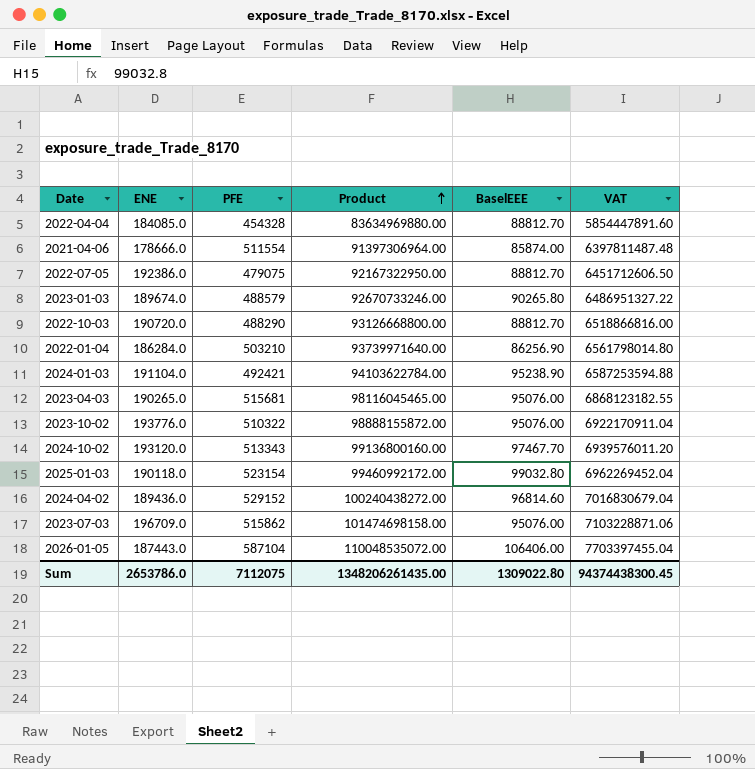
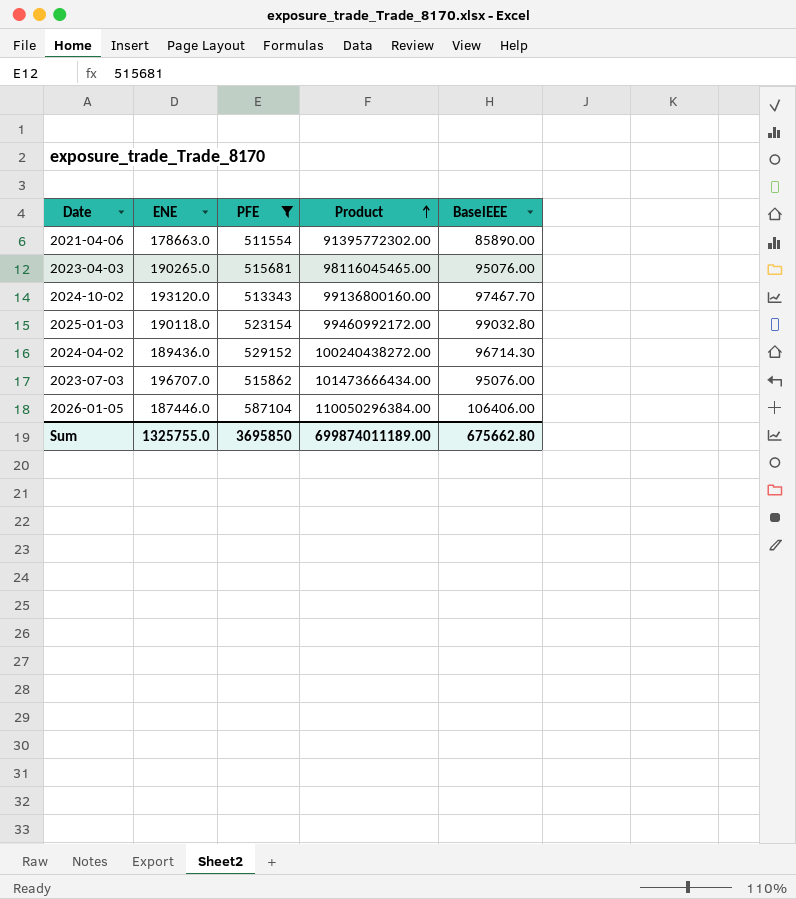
filter: none -> PFE >= 511554
column VAT | formula: [Product] * 0.07 -> none
2021-04-06 | ENE: 178666.0 -> 178663.0
2021-04-06 | Product: 91397306964.00 -> 91395772302.00
2021-04-06 | BaselEEE: 85874.00 -> 85890.00
2024-04-02 | BaselEEE: 96814.60 -> 96714.30
2023-07-03 | ENE: 196709.0 -> 196707.0
2023-07-03 | Product: 101474698158.00 -> 101473666434.00
2026-01-05 | ENE: 187443.0 -> 187446.0
2026-01-05 | Product: 110048535072.00 -> 110050296384.00
Sum | ENE: 2653786.0 -> 1325755.0
Sum | PFE: 7112075 -> 3695850
Sum | Product: 1348206261435.00 -> 699874011189.00
Sum | BaselEEE: 1309022.80 -> 675662.80

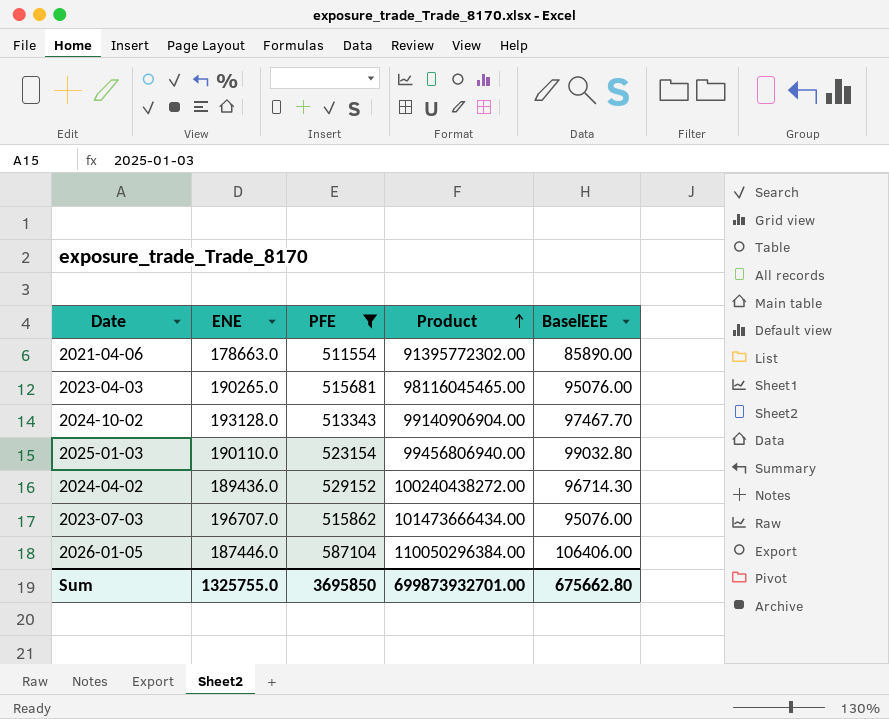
2024-10-02 | ENE: 193120.0 -> 193128.0
2024-10-02 | Product: 99136800160.00 -> 99140906904.00
2025-01-03 | ENE: 190118.0 -> 190110.0
2025-01-03 | Product: 99460992172.00 -> 99456806940.00
Sum | Product: 699874011189.00 -> 699873932701.00

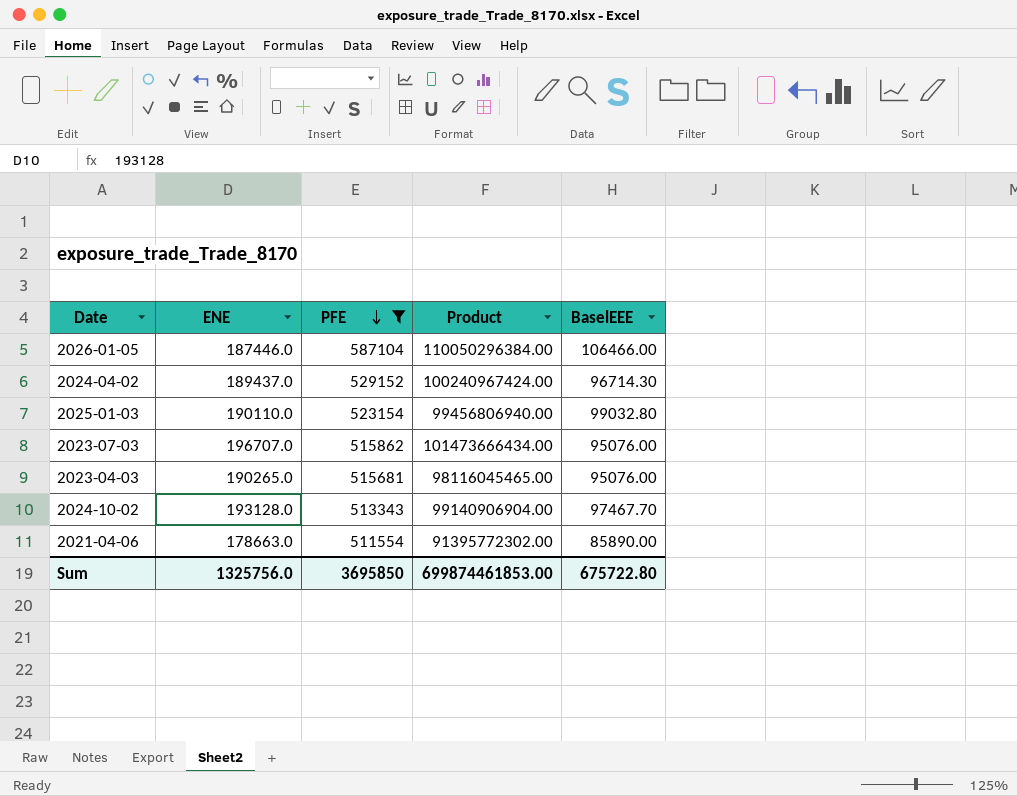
row order: Product ascending -> PFE descending
2026-01-05 | BaselEEE: 106406.00 -> 106466.00
2024-04-02 | ENE: 189436.0 -> 189437.0
2024-04-02 | Product: 100240438272.00 -> 100240967424.00
Sum | ENE: 1325755.0 -> 1325756.0
Sum | Product: 699873932701.00 -> 699874461853.00
Sum | BaselEEE: 675662.80 -> 675722.80

